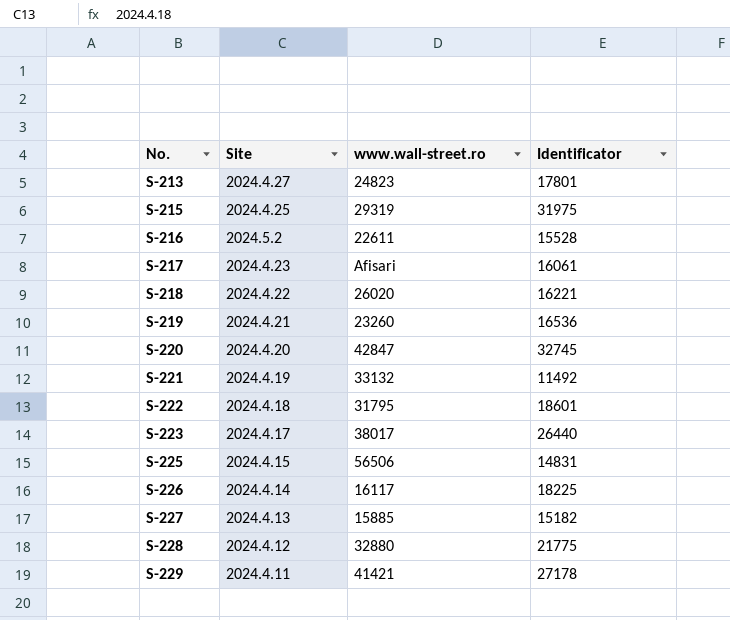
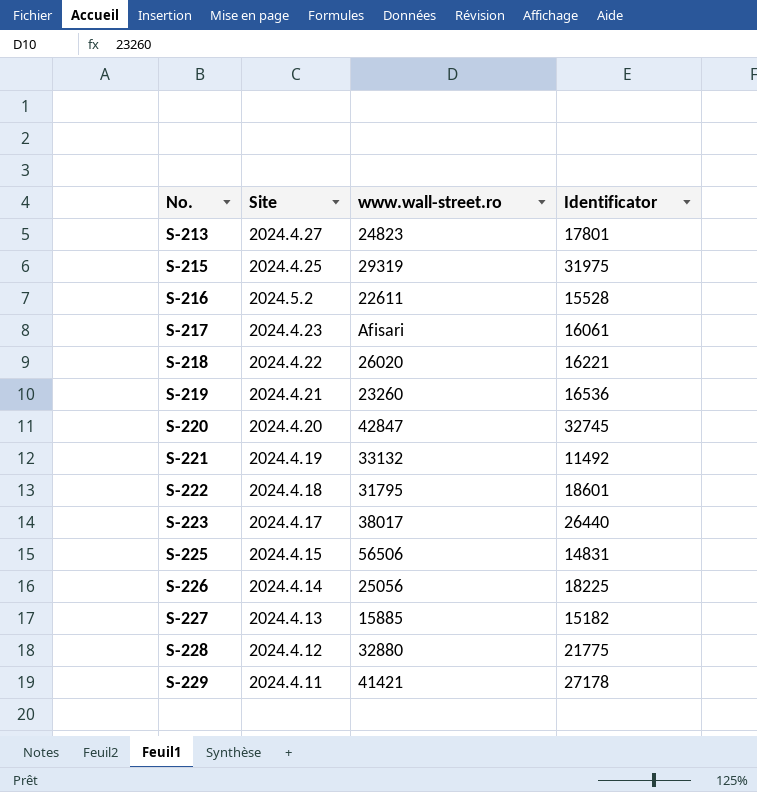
S-226 | www.wall-street.ro: 16117 -> 25056

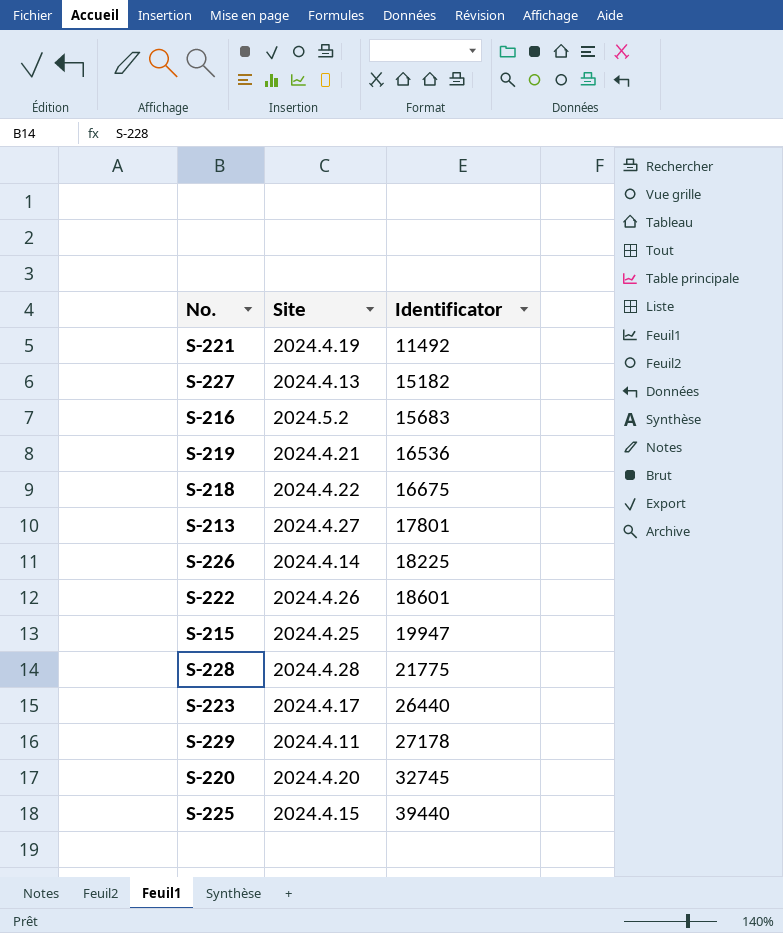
row order: No. ascending -> Identificator ascending
column www.wall-street.ro | position: 3 -> none
row S-217: 2024.4.23 | Afisari | 16061 -> none
S-216 | Identificator: 15528 -> 15683
S-218 | Identificator: 16221 -> 16675
S-222 | Site: 2024.4.18 -> 2024.4.26
S-215 | Identificator: 31975 -> 19947
S-228 | Site: 2024.4.12 -> 2024.4.28
S-225 | Identificator: 14831 -> 39440

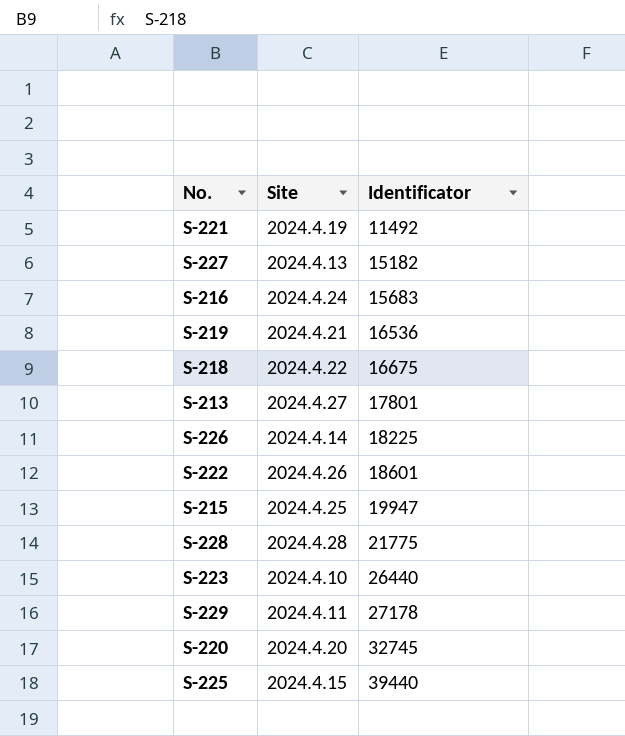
S-216 | Site: 2024.5.2 -> 2024.4.24
S-223 | Site: 2024.4.17 -> 2024.4.10

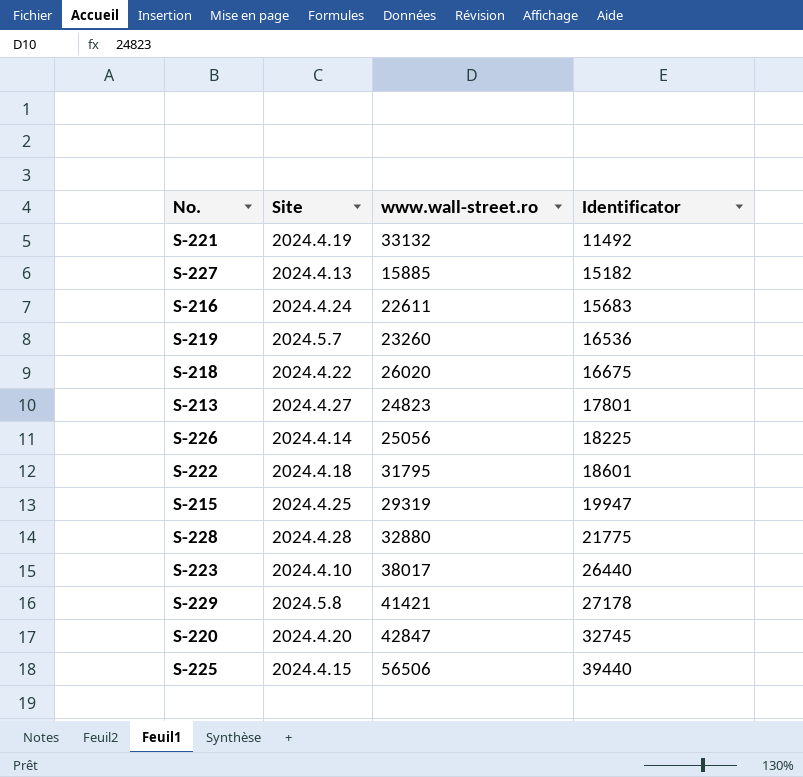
column www.wall-street.ro | position: none -> 3
S-219 | Site: 2024.4.21 -> 2024.5.7
S-222 | Site: 2024.4.26 -> 2024.4.18
S-229 | Site: 2024.4.11 -> 2024.5.8

